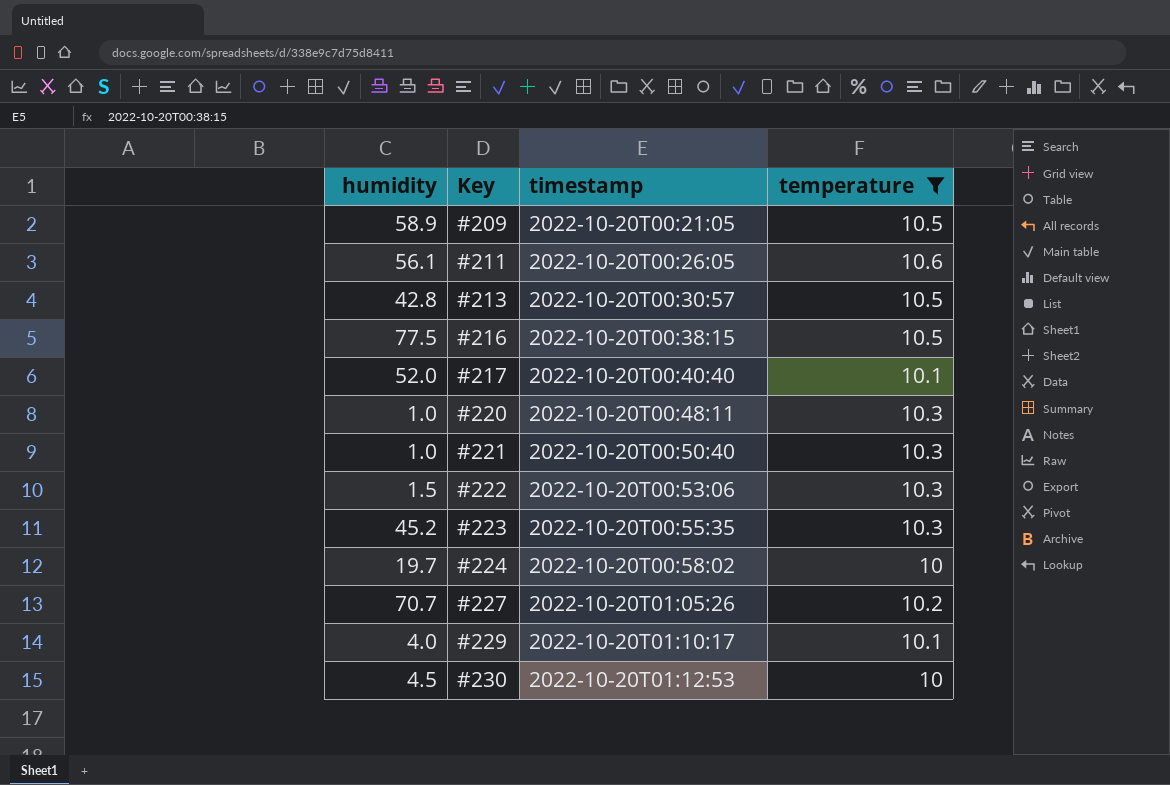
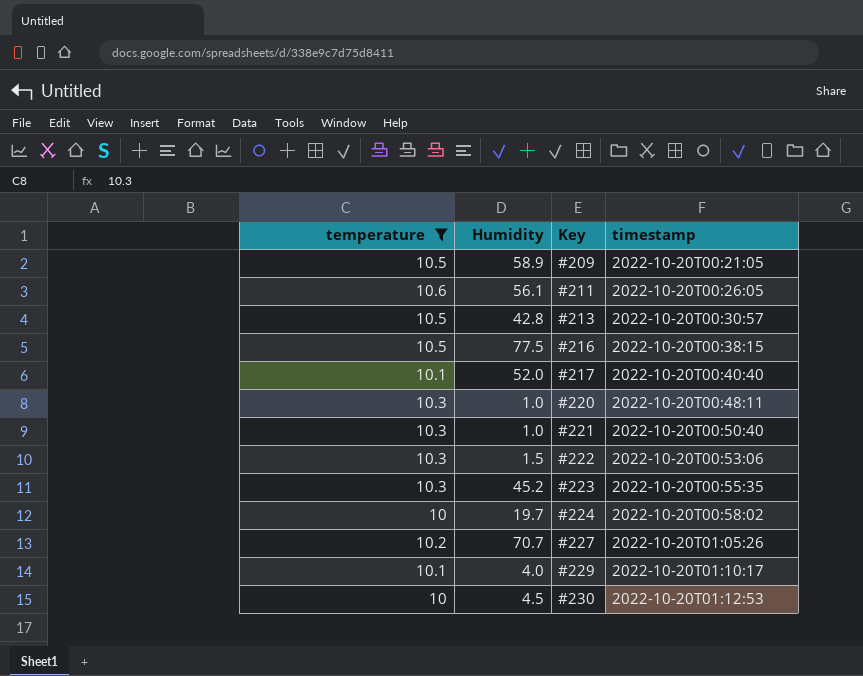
column temperature | position: 4 -> 1
column name: humidity -> Humidity

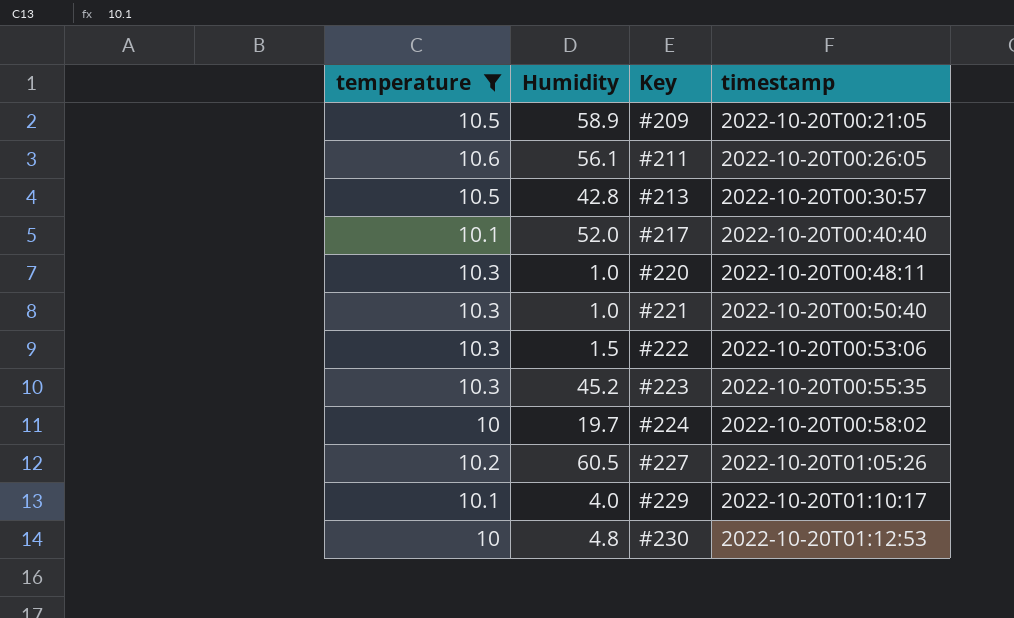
row #216: 10.5 | 77.5 | 2022-10-20T00:38:15 -> none
#227 | Humidity: 70.7 -> 60.5
#230 | Humidity: 4.5 -> 4.8

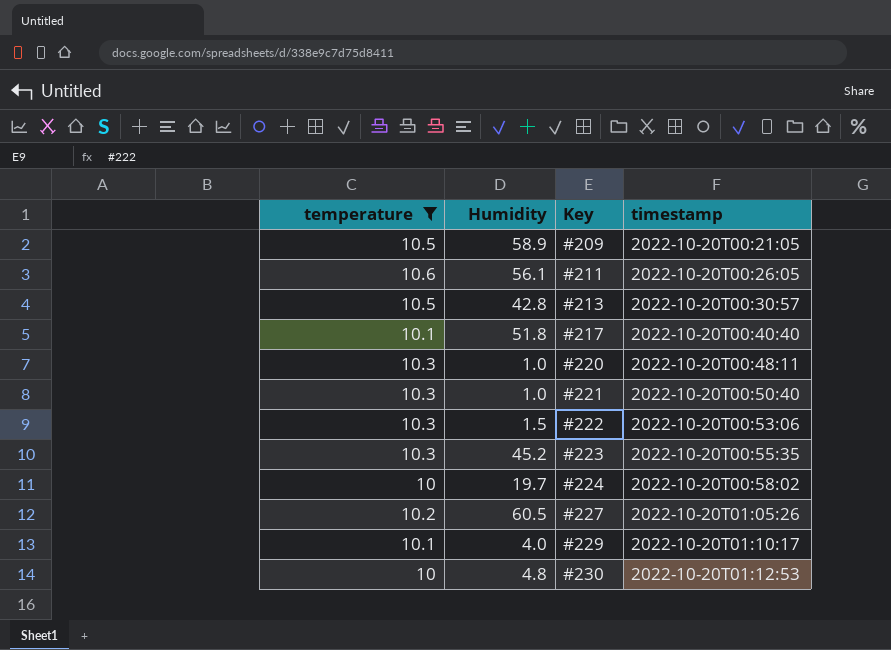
#217 | Humidity: 52.0 -> 51.8

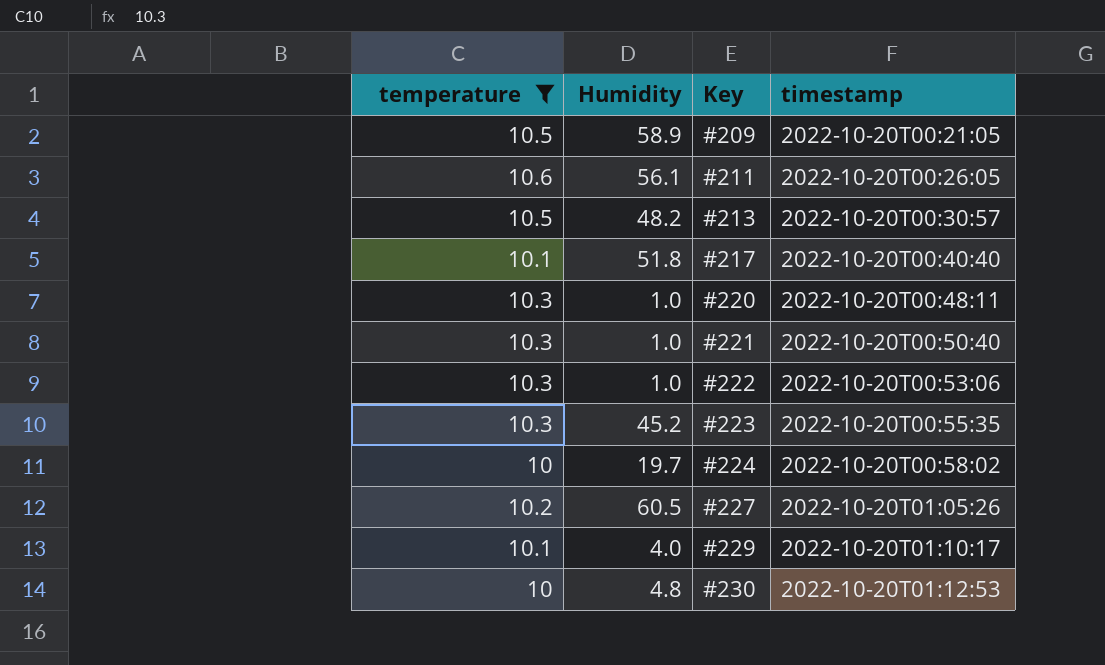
#213 | Humidity: 42.8 -> 48.2
#222 | Humidity: 1.5 -> 1.0

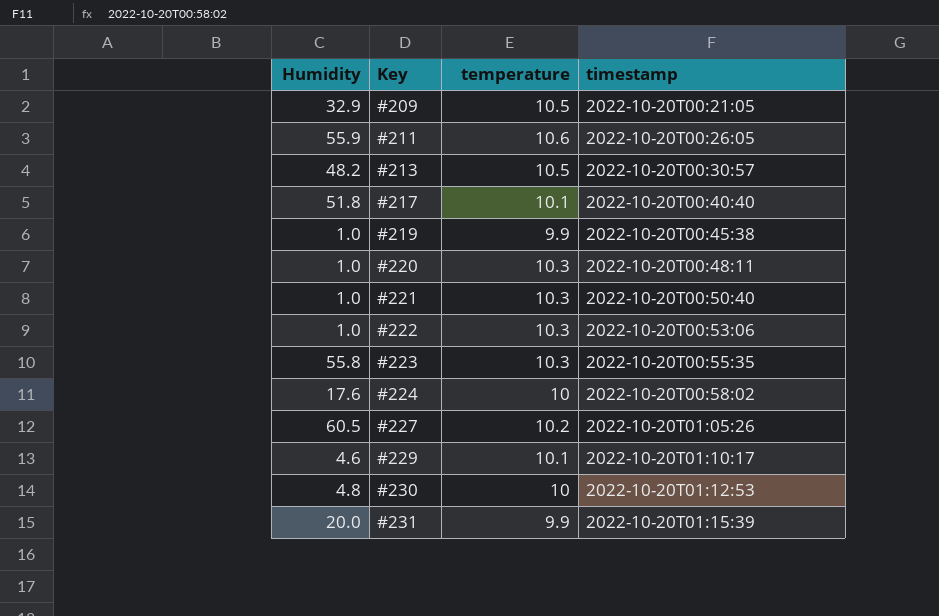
filter: temperature != 9.9 -> none
column temperature | position: 1 -> 3
#209 | Humidity: 58.9 -> 32.9
#211 | Humidity: 56.1 -> 55.9
#223 | Humidity: 45.2 -> 55.8
#224 | Humidity: 19.7 -> 17.6
#229 | Humidity: 4.0 -> 4.6

